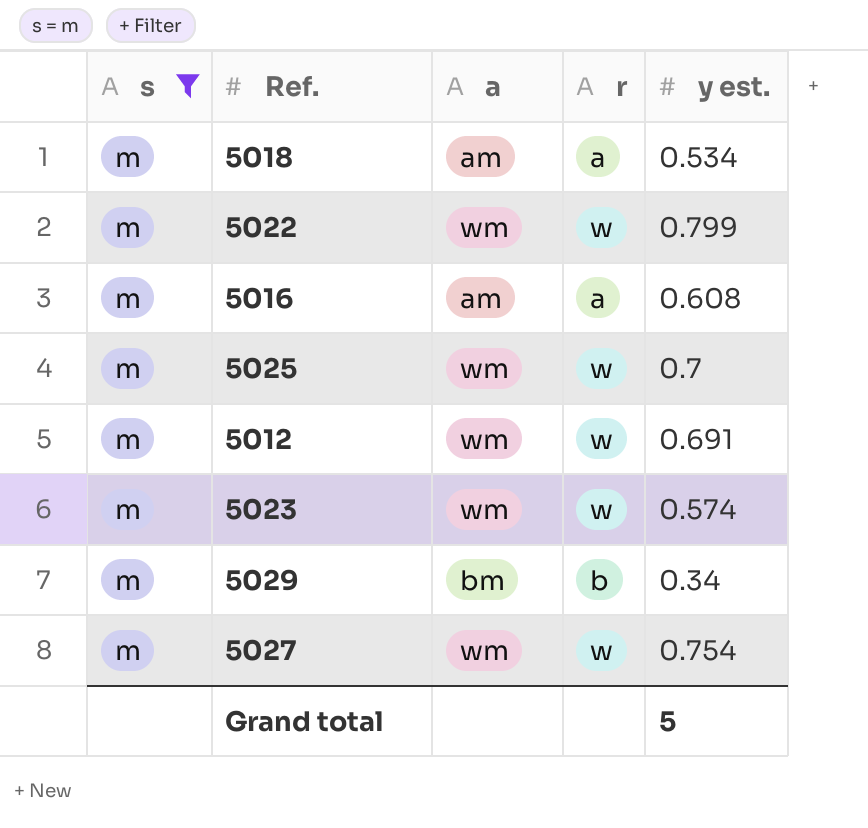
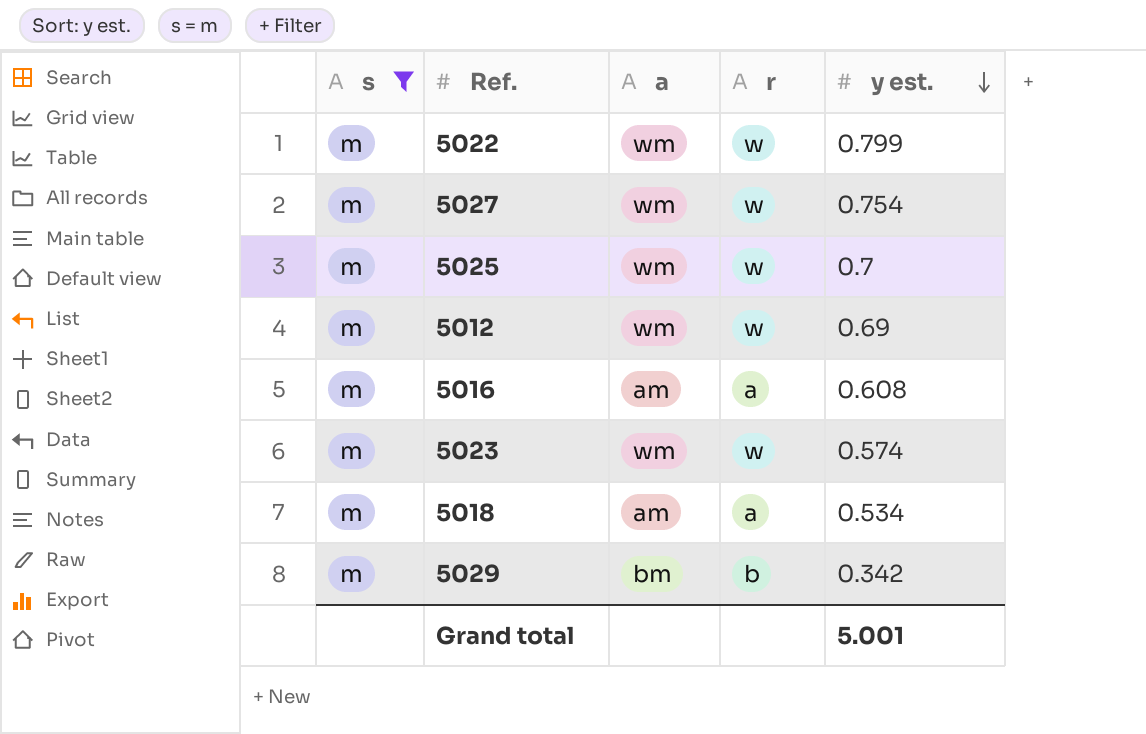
row order: none -> y est. descending
5012 | y est.: 0.691 -> 0.69
5029 | y est.: 0.34 -> 0.342
Grand total | y est.: 5 -> 5.001

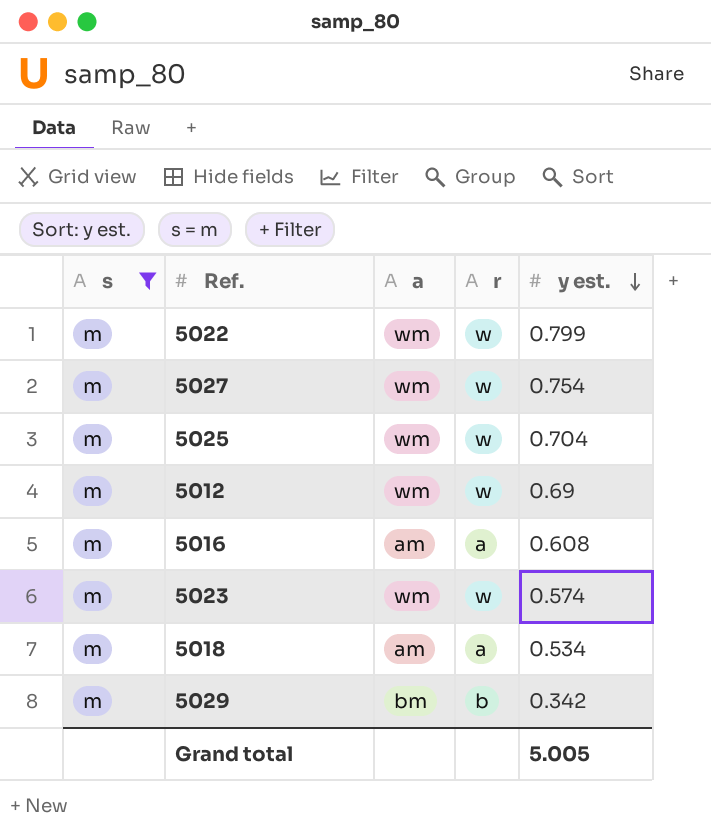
5025 | y est.: 0.7 -> 0.704
Grand total | y est.: 5.001 -> 5.005

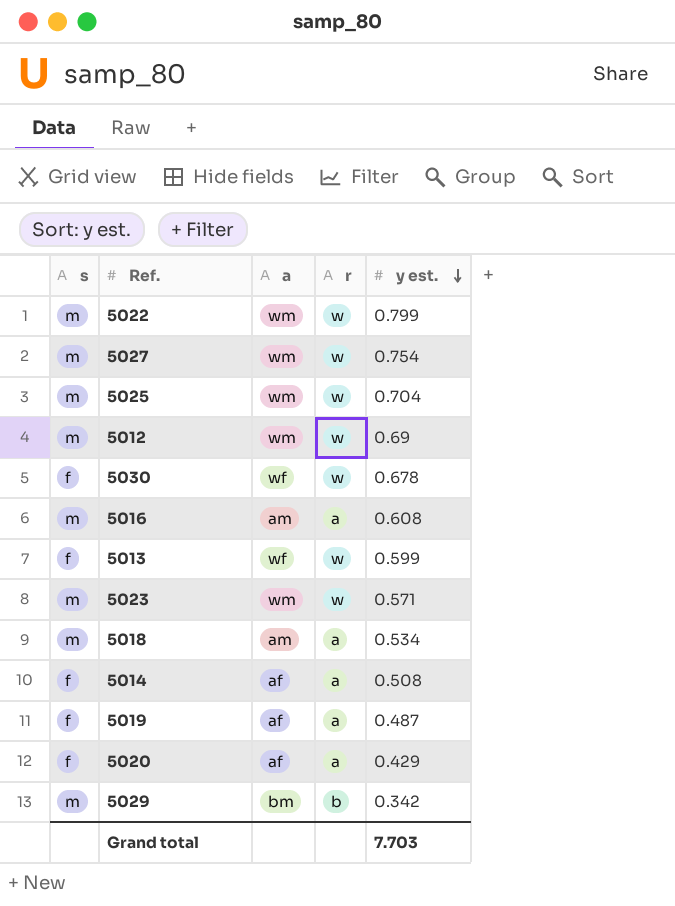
filter: s = m -> none
5023 | y est.: 0.574 -> 0.571
Grand total | y est.: 5.005 -> 7.703

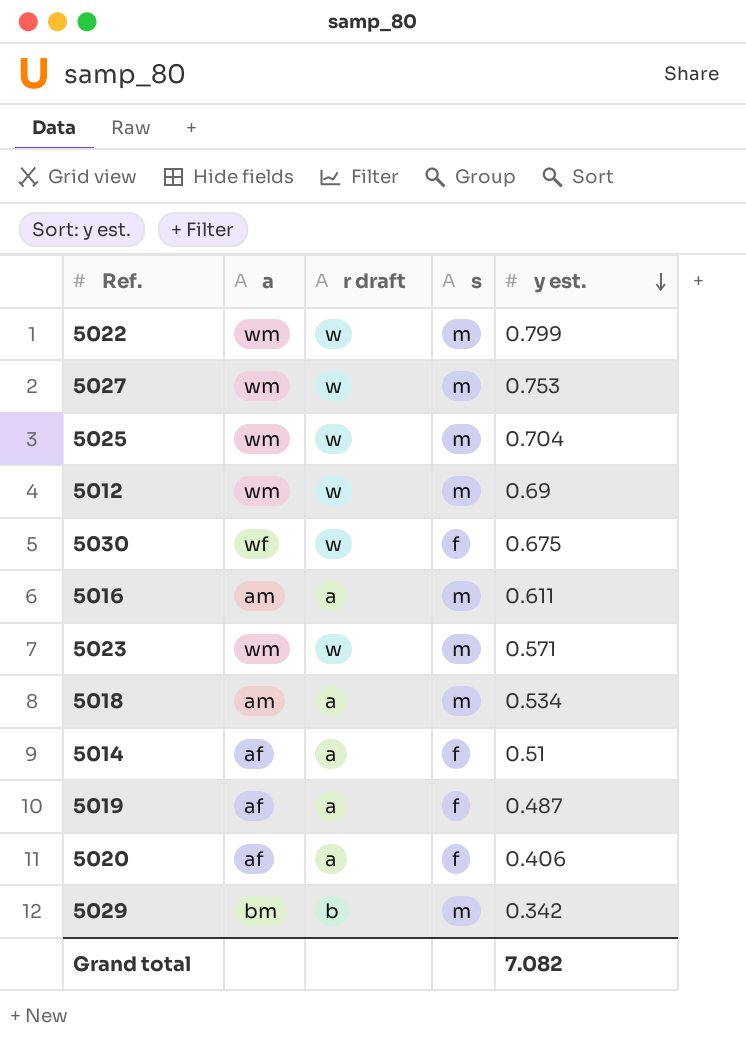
column name: r -> r draft
column s | position: 1 -> 4
row 5013: f | wf | w | 0.599 -> none
5027 | y est.: 0.754 -> 0.753
5030 | y est.: 0.678 -> 0.675
5016 | y est.: 0.608 -> 0.611
5014 | y est.: 0.508 -> 0.51
5020 | y est.: 0.429 -> 0.406
Grand total | y est.: 7.703 -> 7.082

